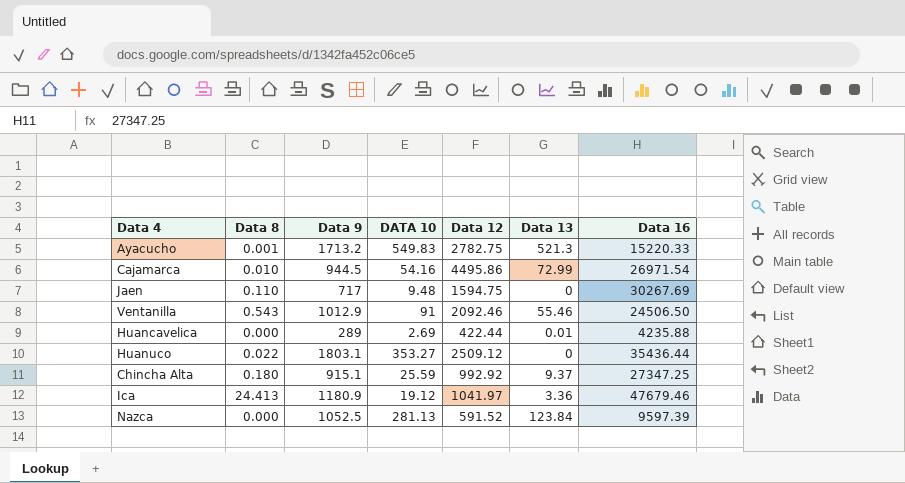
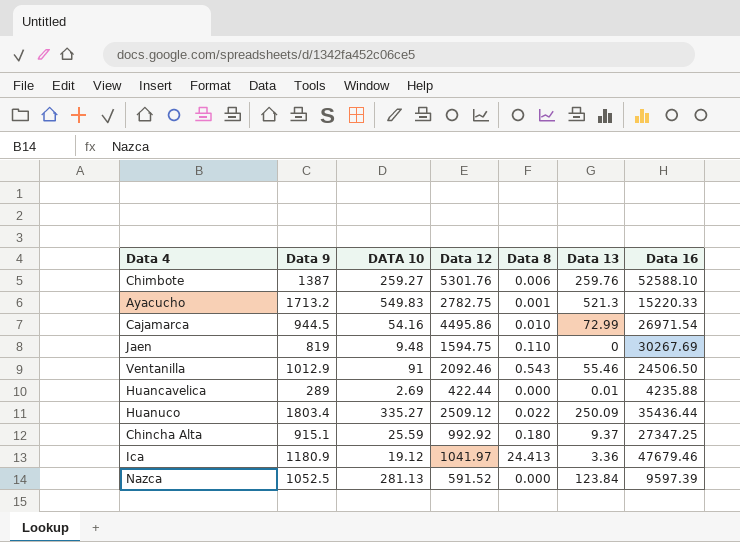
column Data 8 | position: 2 -> 5
row Chimbote: none -> 1387 | 259.27 | 5301.76 | 0.006 | 259.76 | 52588.10
Jaen | Data 9: 717 -> 819
Huanuco | Data 9: 1803.1 -> 1803.4
Huanuco | DATA 10: 353.27 -> 335.27
Huanuco | Data 13: 0 -> 250.09

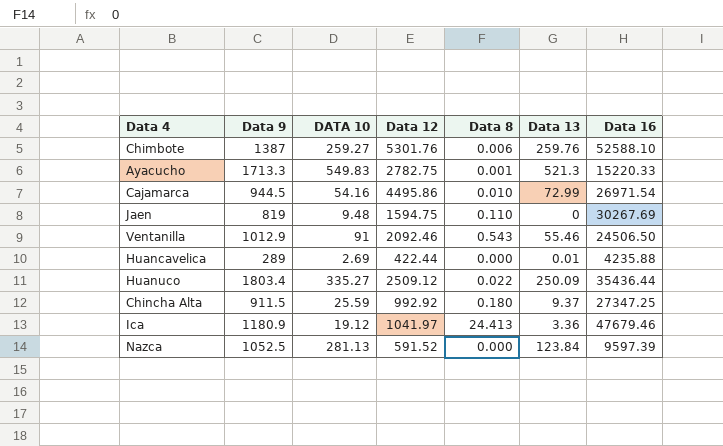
Ayacucho | Data 9: 1713.2 -> 1713.3
Chincha Alta | Data 9: 915.1 -> 911.5

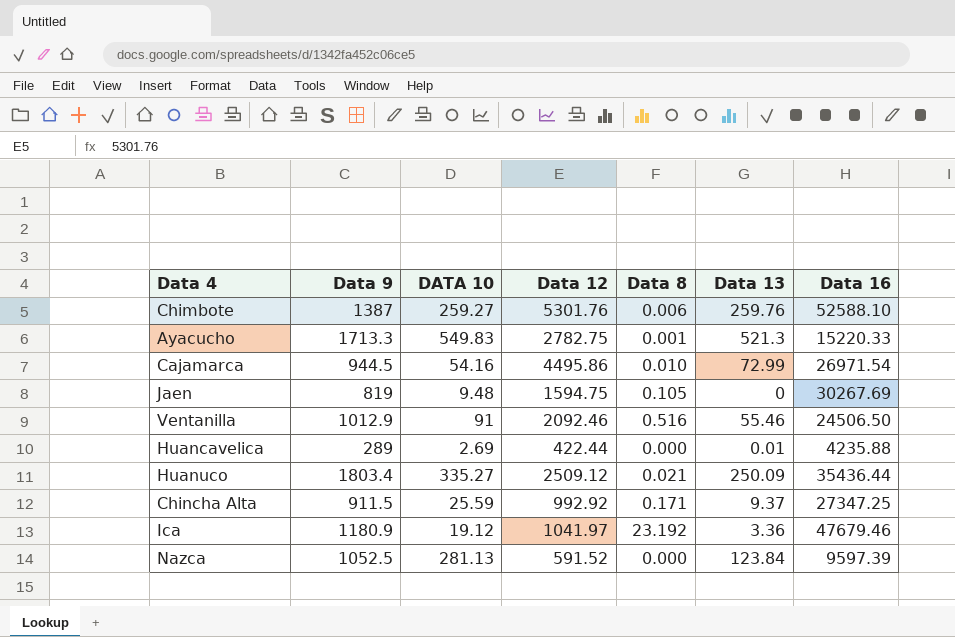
Jaen | Data 8: 0.110 -> 0.105
Ventanilla | Data 8: 0.543 -> 0.516
Huanuco | Data 8: 0.022 -> 0.021
Chincha Alta | Data 8: 0.180 -> 0.171
Ica | Data 8: 24.413 -> 23.192

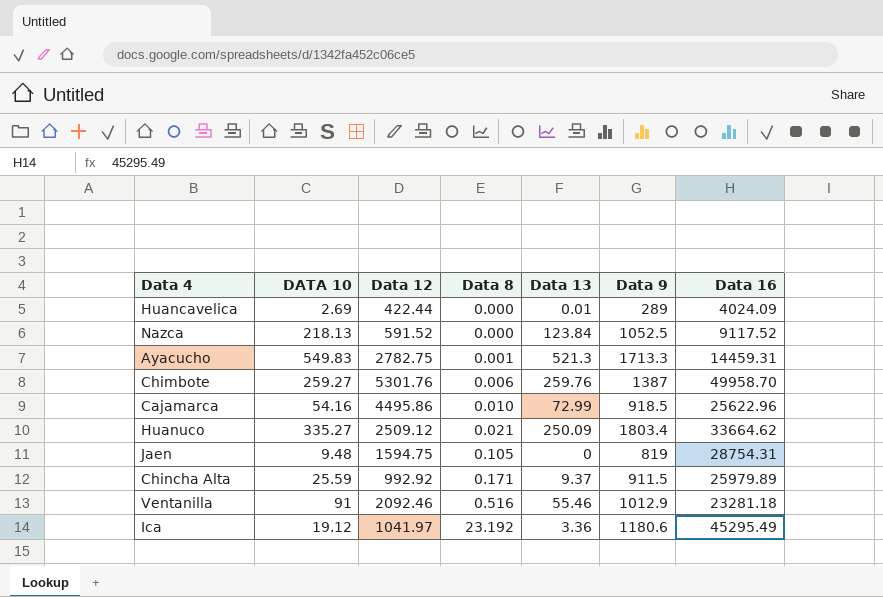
row order: none -> Data 8 ascending
column Data 9 | position: 2 -> 6
Huancavelica | Data 16: 4235.88 -> 4024.09
Nazca | DATA 10: 281.13 -> 218.13
Nazca | Data 16: 9597.39 -> 9117.52
Ayacucho | Data 16: 15220.33 -> 14459.31
Chimbote | Data 16: 52588.10 -> 49958.70
Cajamarca | Data 9: 944.5 -> 918.5
Cajamarca | Data 16: 26971.54 -> 25622.96
Huanuco | Data 16: 35436.44 -> 33664.62
Jaen | Data 16: 30267.69 -> 28754.31
Chincha Alta | Data 16: 27347.25 -> 25979.89
Ventanilla | Data 16: 24506.50 -> 23281.18
Ica | Data 9: 1180.9 -> 1180.6
Ica | Data 16: 47679.46 -> 45295.49

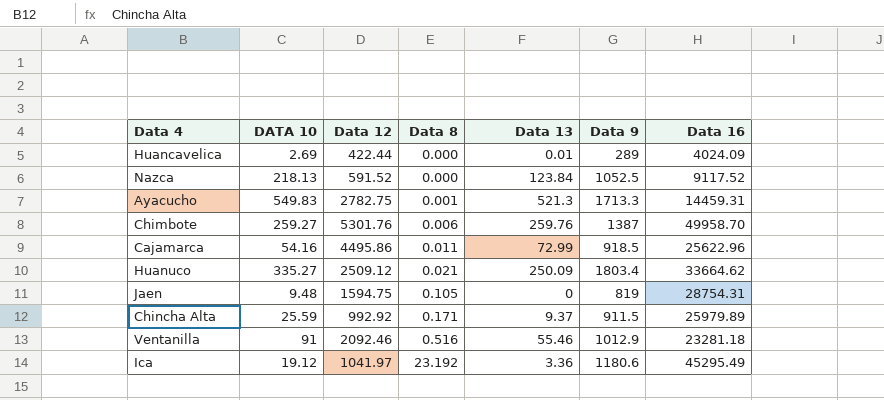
Cajamarca | Data 8: 0.010 -> 0.011

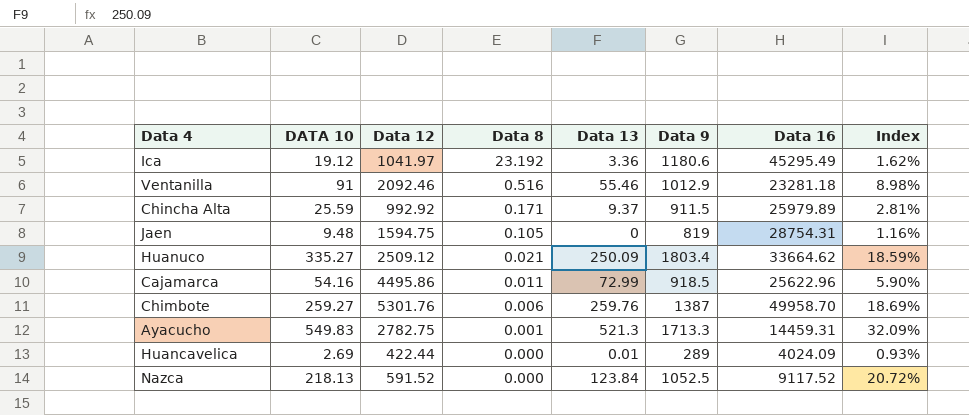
row order: Data 8 ascending -> Data 8 descending
column Index | formula: none -> [DATA 10] / [Data 9]

